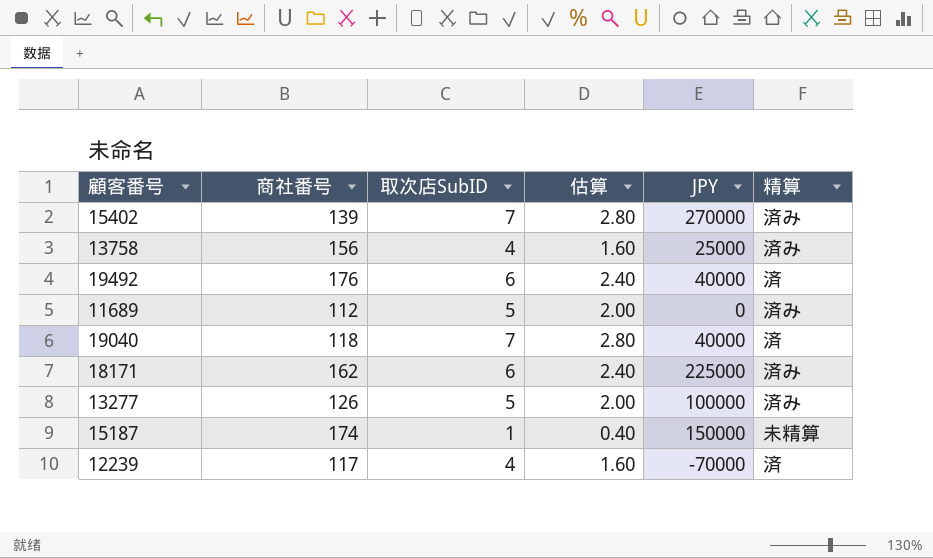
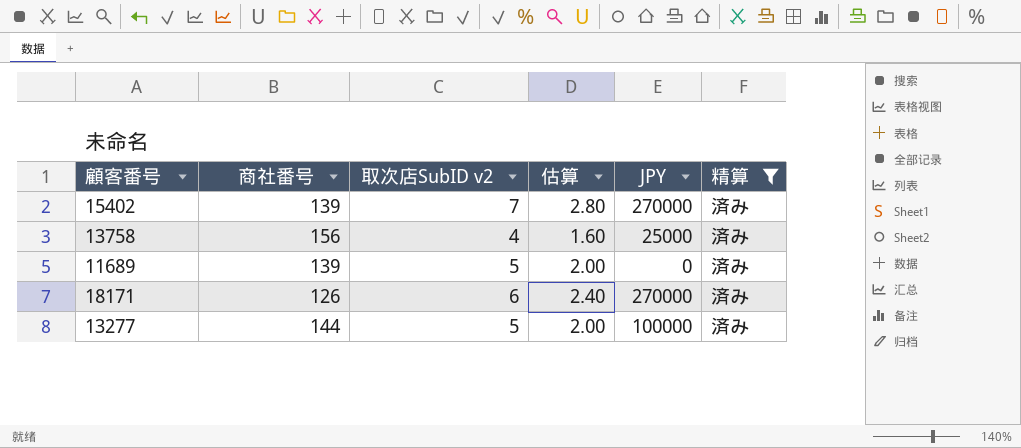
filter: none -> 精算 = 済み
column name: 取次店SubID -> 取次店SubID v2
11689 | 商社番号: 112 -> 139
18171 | 商社番号: 162 -> 126
18171 | JPY: 225000 -> 270000
13277 | 商社番号: 126 -> 144

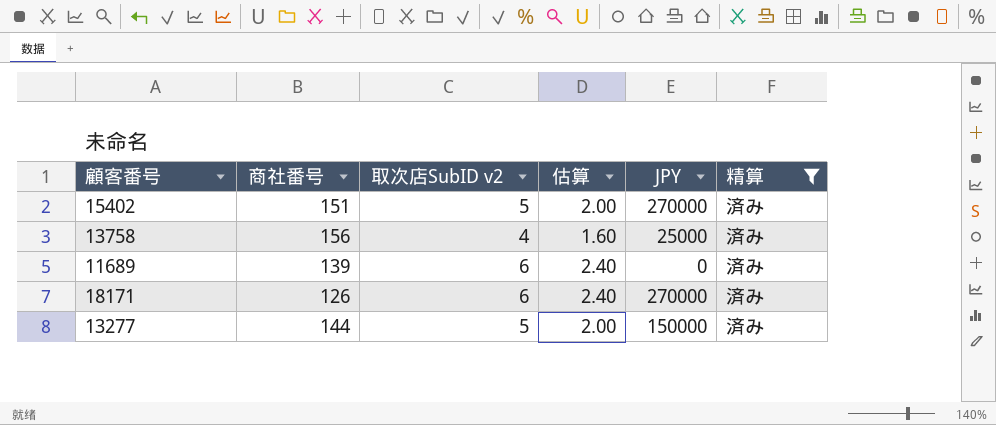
15402 | 商社番号: 139 -> 151
15402 | 取次店SubID v2: 7 -> 5
15402 | 估算: 2.80 -> 2.00
11689 | 取次店SubID v2: 5 -> 6
11689 | 估算: 2.00 -> 2.40
13277 | JPY: 100000 -> 150000

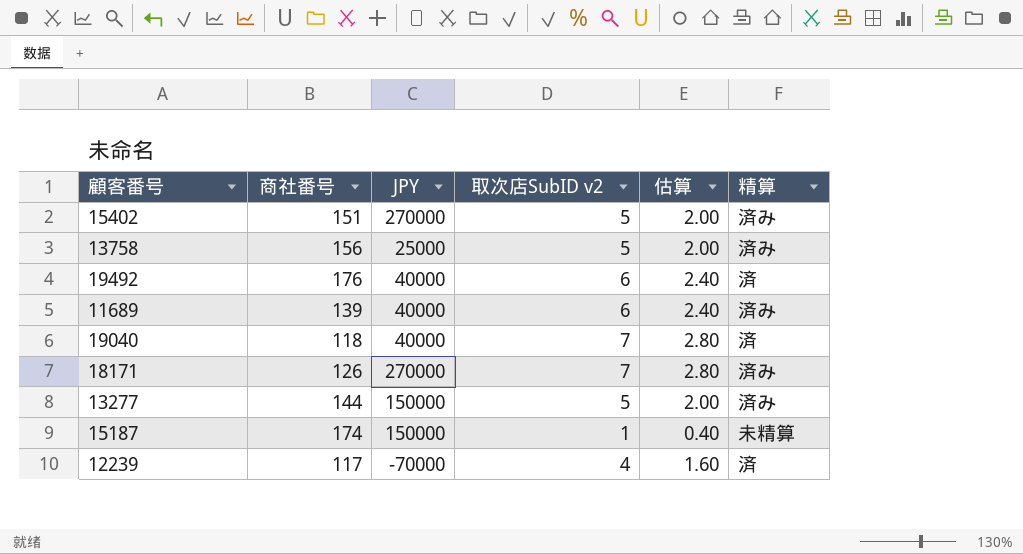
filter: 精算 = 済み -> none
column JPY | position: 5 -> 3
13758 | 取次店SubID v2: 4 -> 5
13758 | 估算: 1.60 -> 2.00
11689 | JPY: 0 -> 40000
18171 | 取次店SubID v2: 6 -> 7
18171 | 估算: 2.40 -> 2.80

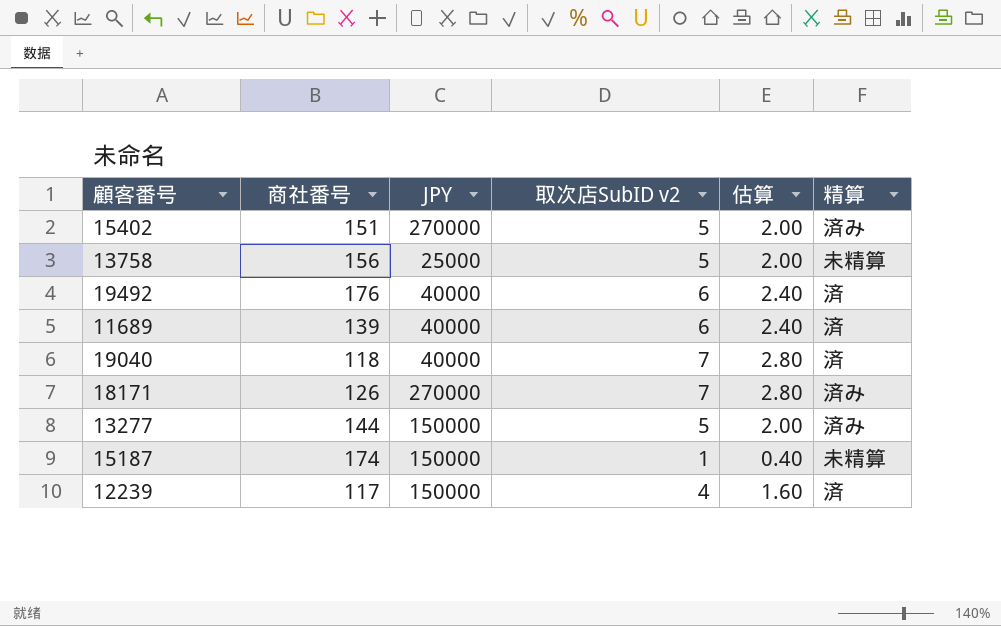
13758 | 精算: 済み -> 未精算
11689 | 精算: 済み -> 済
12239 | JPY: -70000 -> 150000

